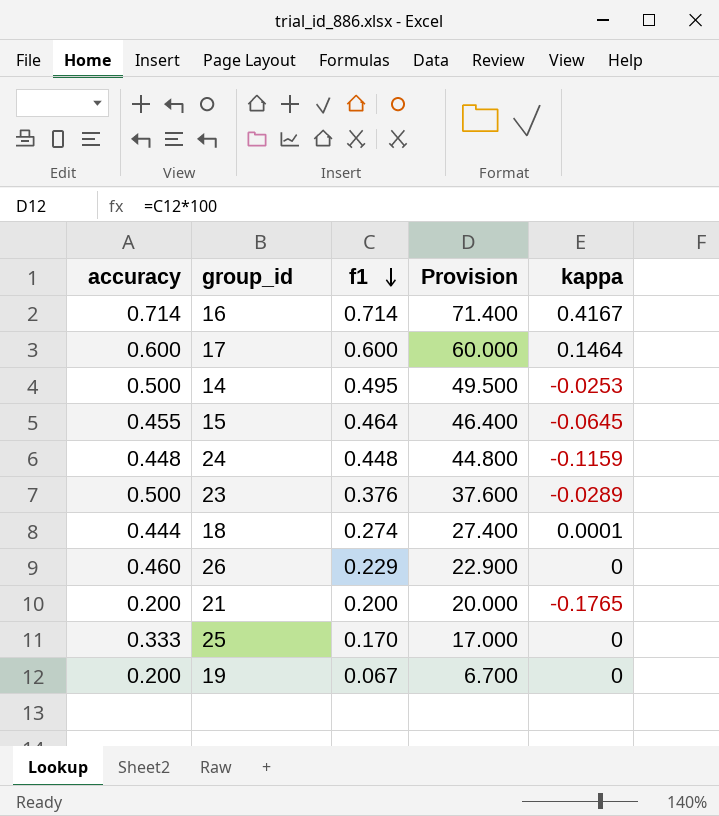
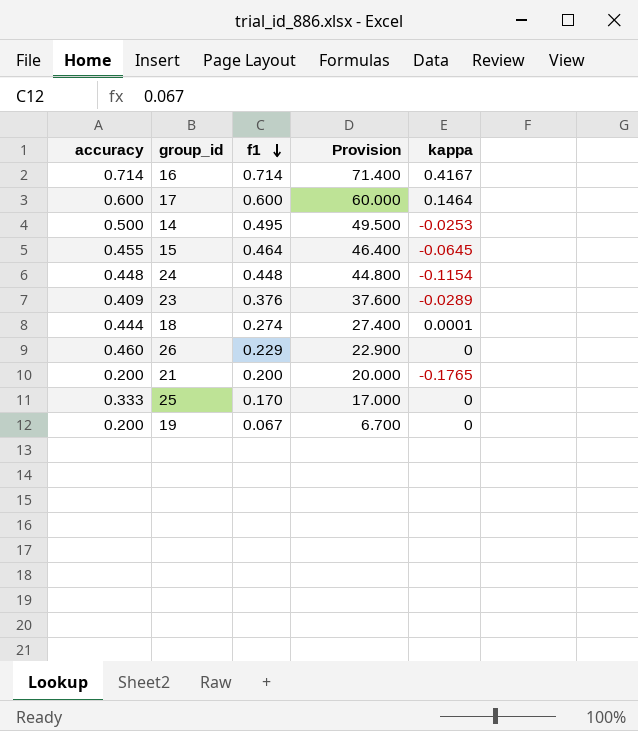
24 | kappa: -0.1159 -> -0.1154
23 | accuracy: 0.500 -> 0.409

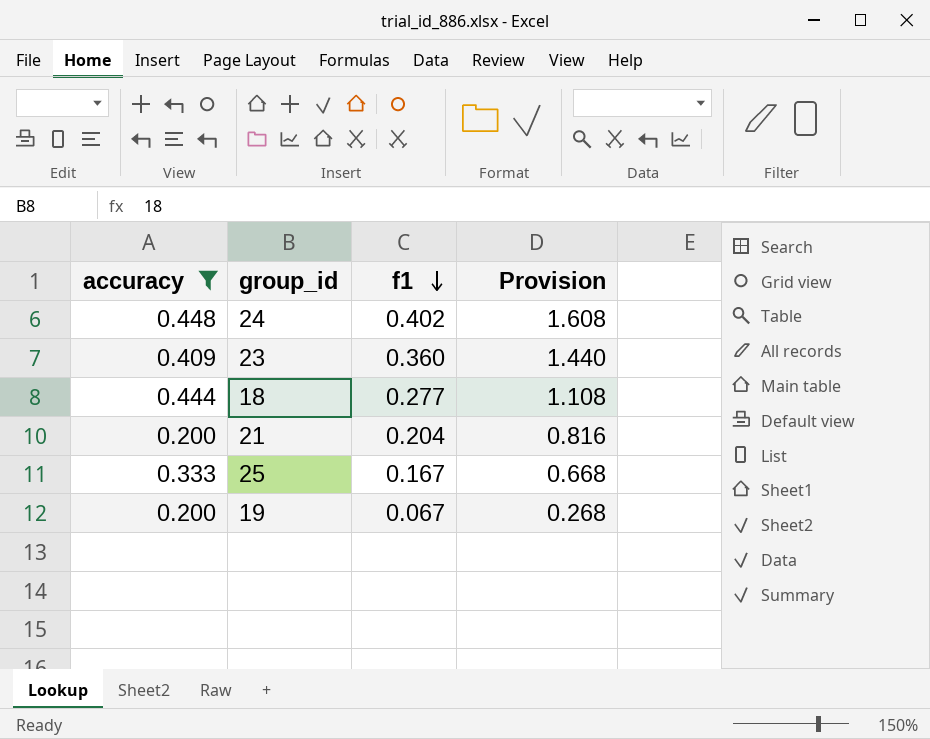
filter: none -> accuracy <= 0.448
column kappa | position: 5 -> none
column Provision | formula: [f1] * 100 -> [f1] * 4
24 | f1: 0.448 -> 0.402
23 | f1: 0.376 -> 0.360
18 | f1: 0.274 -> 0.277
21 | f1: 0.200 -> 0.204
25 | f1: 0.170 -> 0.167

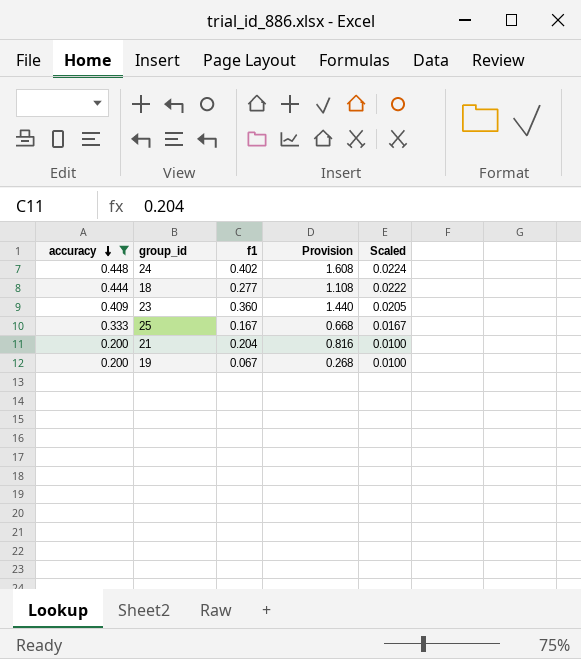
row order: f1 descending -> accuracy descending
column Scaled | formula: none -> [accuracy] * 0.05

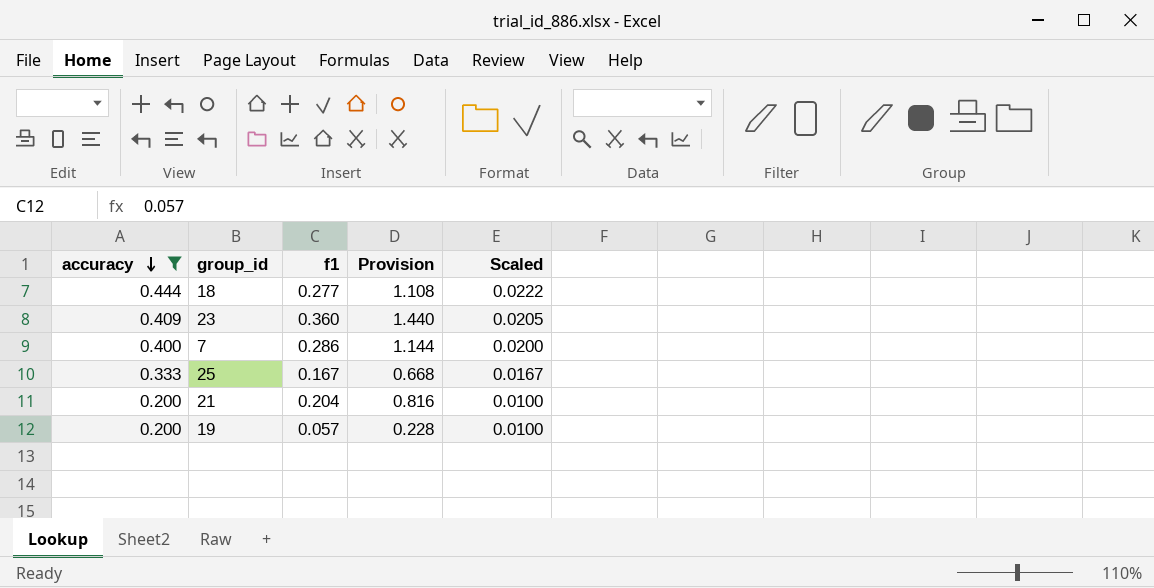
row 24: 0.448 | 0.402 | 1.608 | 0.0224 -> none
row 7: none -> 0.400 | 0.286 | 1.144 | 0.0200
19 | f1: 0.067 -> 0.057
19 | Provision: 0.268 -> 0.228

